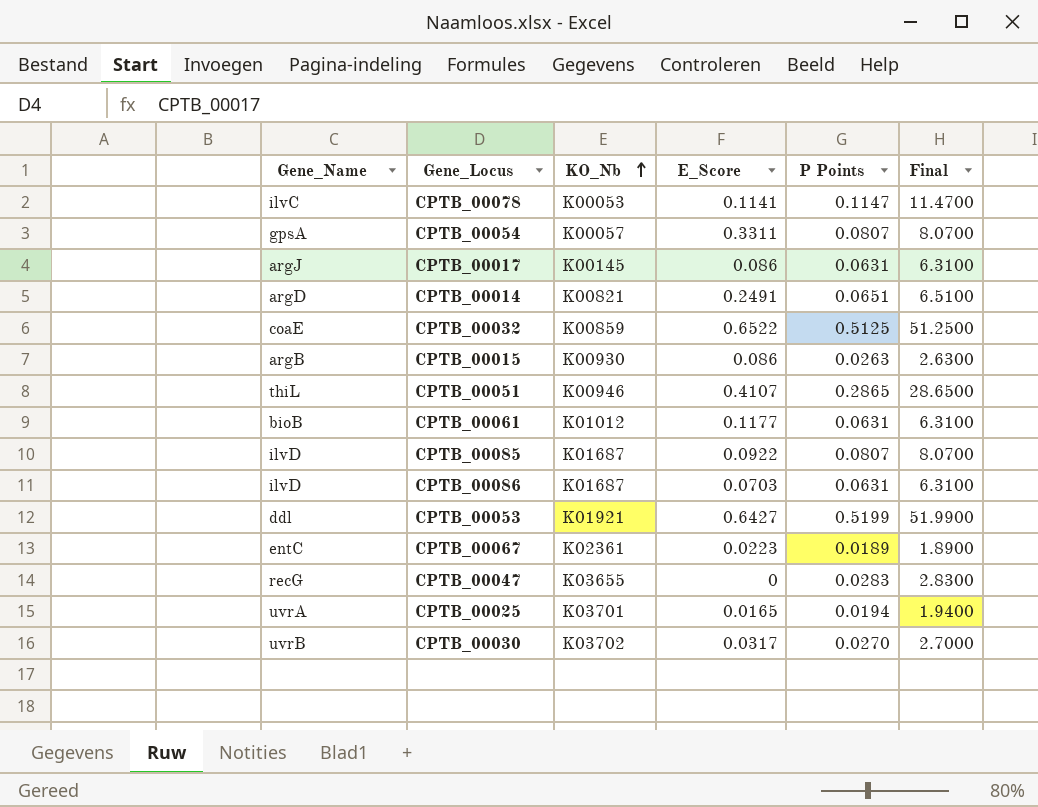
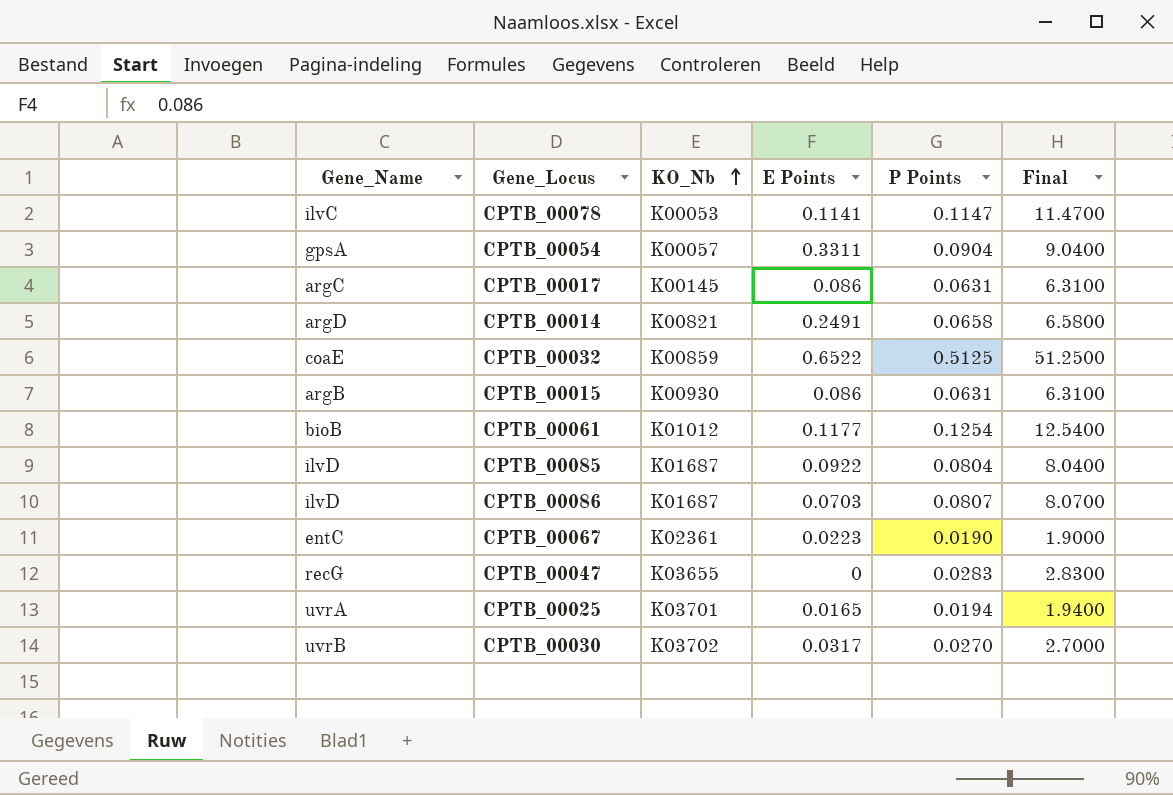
column name: E_Score -> E Points
row CPTB_00051: thiL | K00946 | 0.4107 | 0.2865 | 28.6500 -> none
row CPTB_00053: ddl | K01921 | 0.6427 | 0.5199 | 51.9900 -> none
CPTB_00054 | P Points: 0.0807 -> 0.0904
CPTB_00054 | Final: 8.0700 -> 9.0400
CPTB_00017 | Gene_Name: argJ -> argC
CPTB_00014 | P Points: 0.0651 -> 0.0658
CPTB_00014 | Final: 6.5100 -> 6.5800
CPTB_00015 | P Points: 0.0263 -> 0.0631
CPTB_00015 | Final: 2.6300 -> 6.3100
CPTB_00061 | P Points: 0.0631 -> 0.1254
CPTB_00061 | Final: 6.3100 -> 12.5400
CPTB_00085 | P Points: 0.0807 -> 0.0804
CPTB_00085 | Final: 8.0700 -> 8.0400
CPTB_00086 | P Points: 0.0631 -> 0.0807
CPTB_00086 | Final: 6.3100 -> 8.0700
CPTB_00067 | P Points: 0.0189 -> 0.0190
CPTB_00067 | Final: 1.8900 -> 1.9000

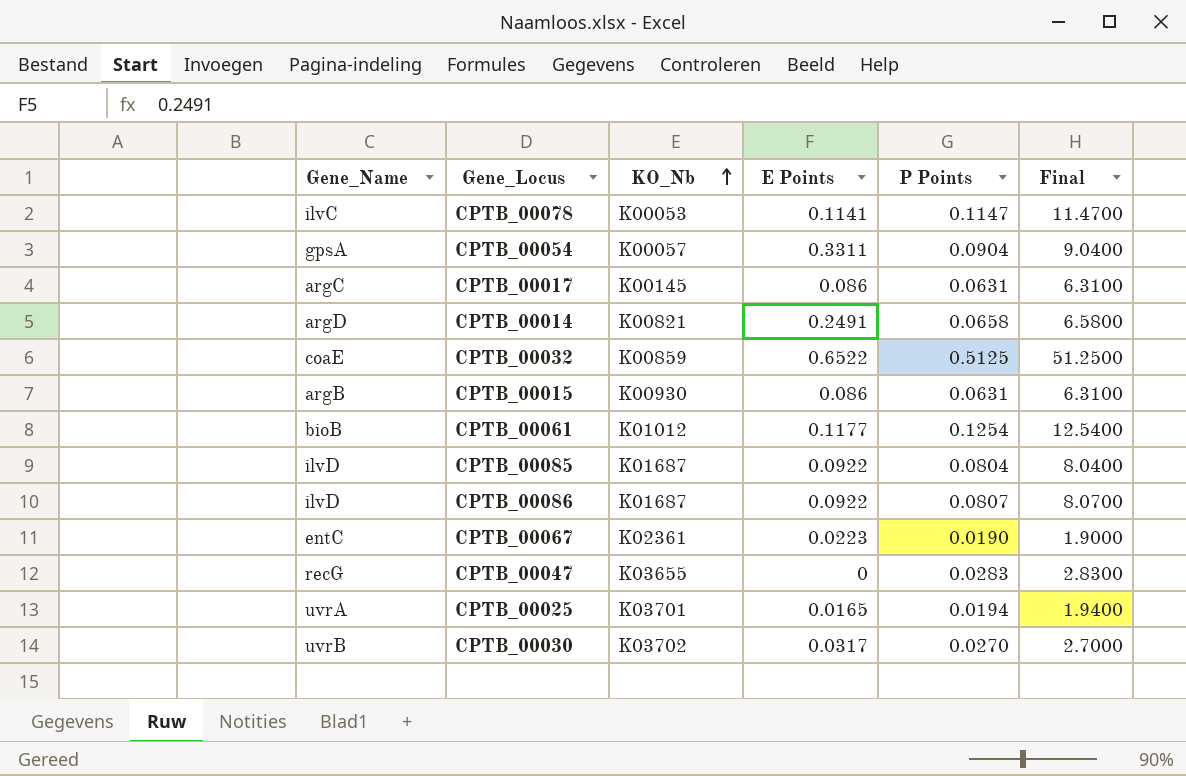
CPTB_00086 | E Points: 0.0703 -> 0.0922

